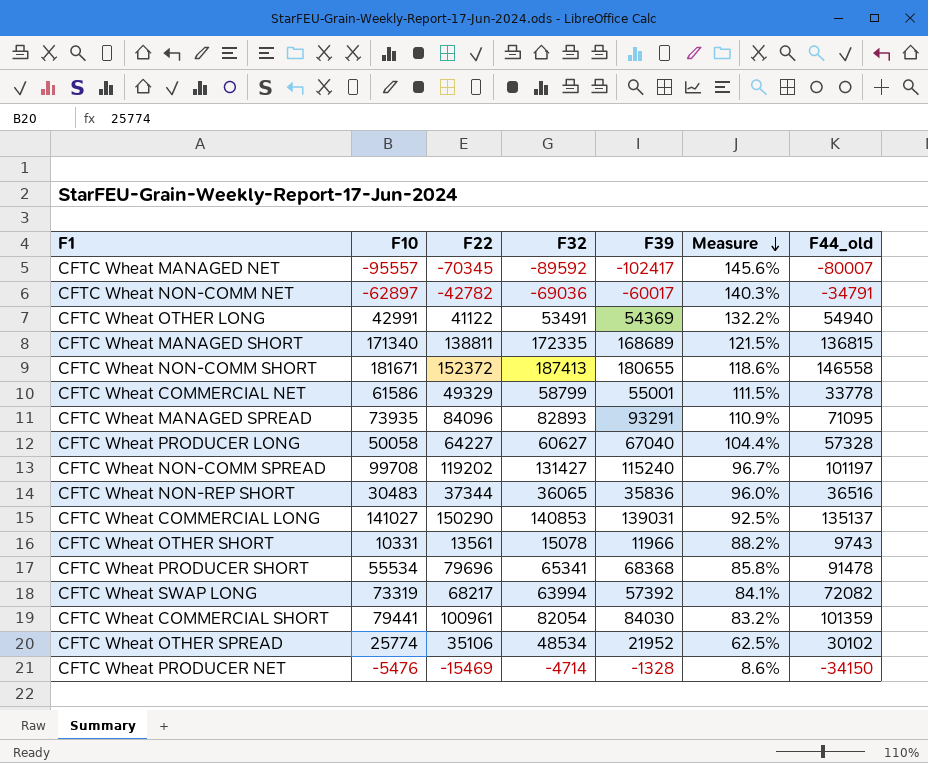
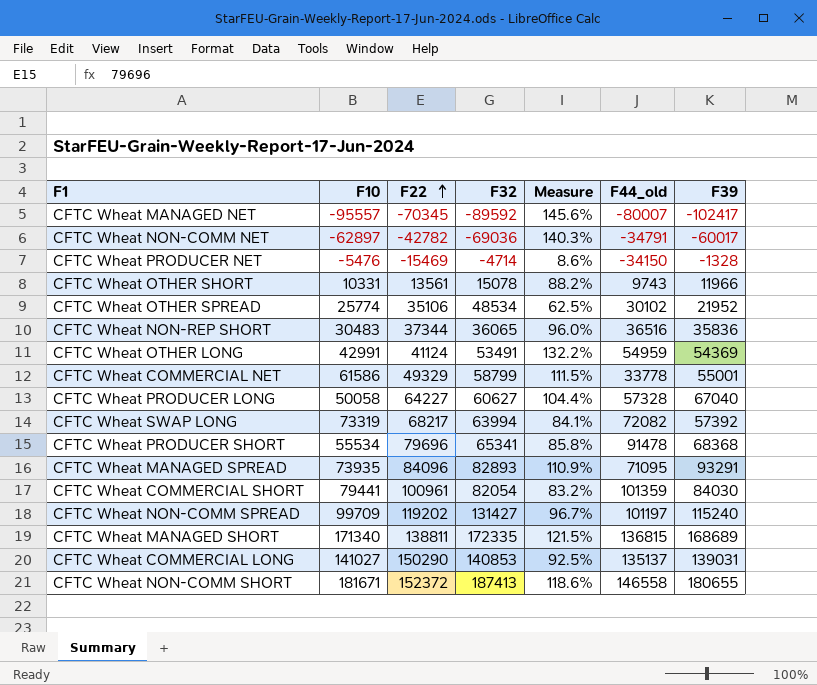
row order: Measure descending -> F22 ascending
column F39 | position: 5 -> 7
CFTC Wheat OTHER LONG | F22: 41122 -> 41124
CFTC Wheat OTHER LONG | F44_old: 54940 -> 54959
CFTC Wheat NON-COMM SPREAD | F10: 99708 -> 99709

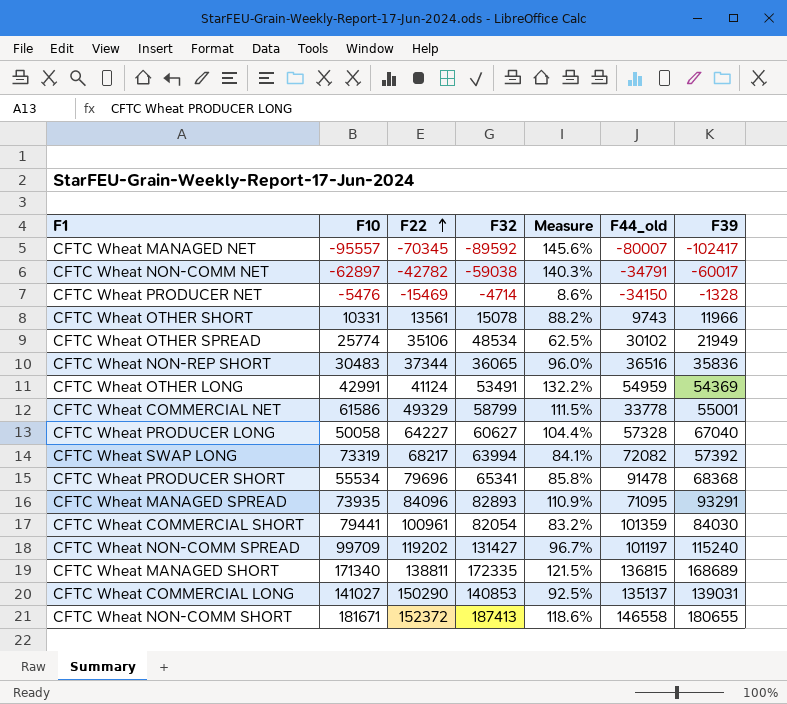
CFTC Wheat NON-COMM NET | F32: -69036 -> -59038
CFTC Wheat OTHER SPREAD | F39: 21952 -> 21949

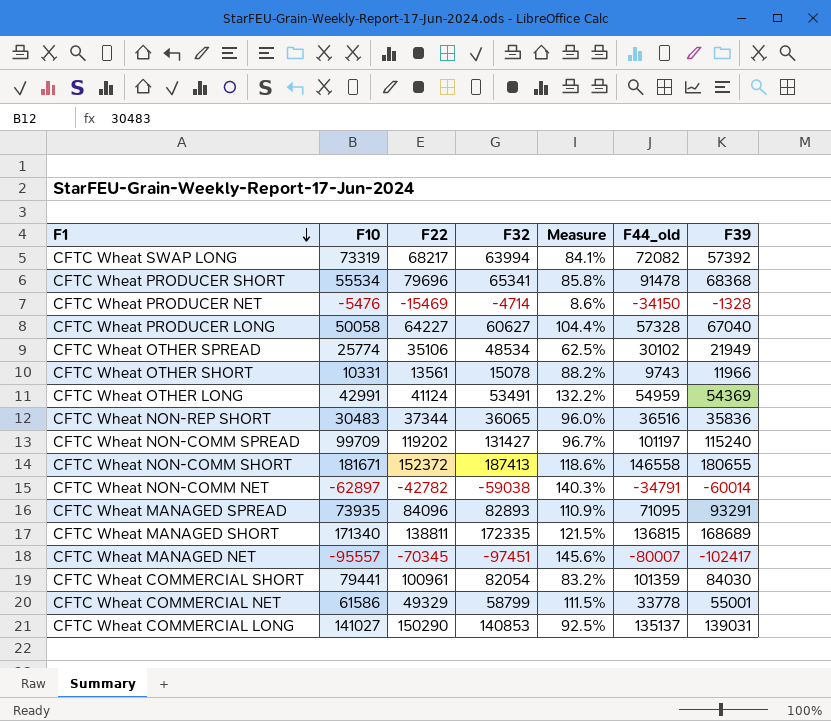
row order: F22 ascending -> F1 descending
CFTC Wheat NON-COMM NET | F39: -60017 -> -60014
CFTC Wheat MANAGED NET | F32: -89592 -> -97451

